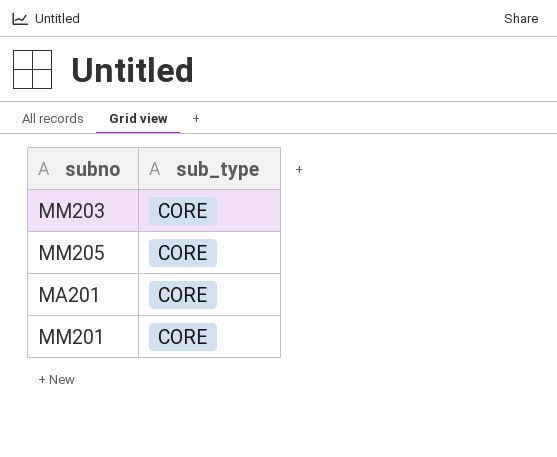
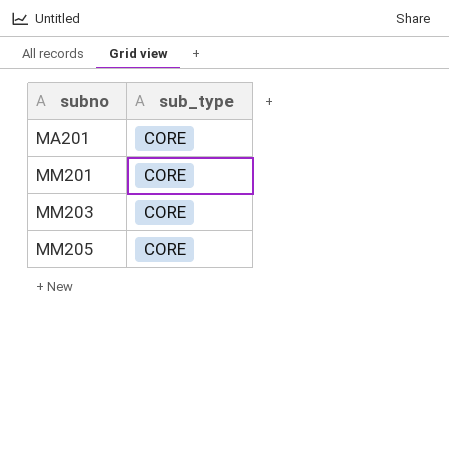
row order: none -> subno ascending

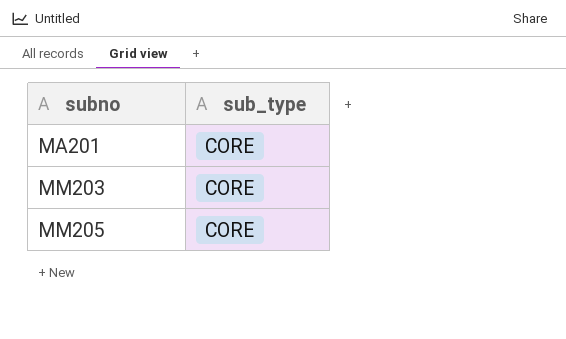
row MM201: CORE -> none

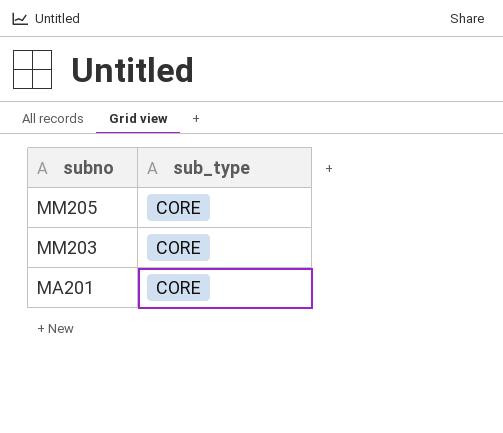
row order: subno ascending -> subno descending

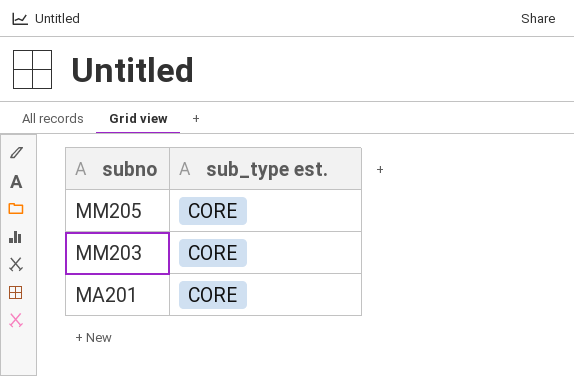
column name: sub_type -> sub_type est.

